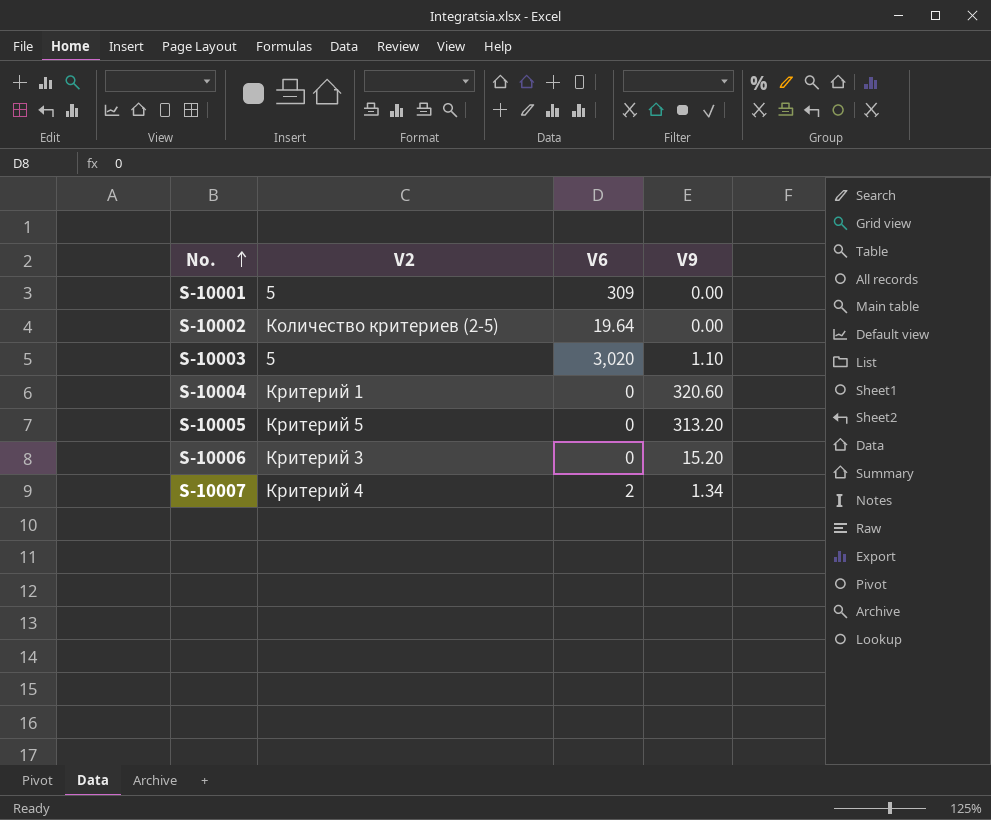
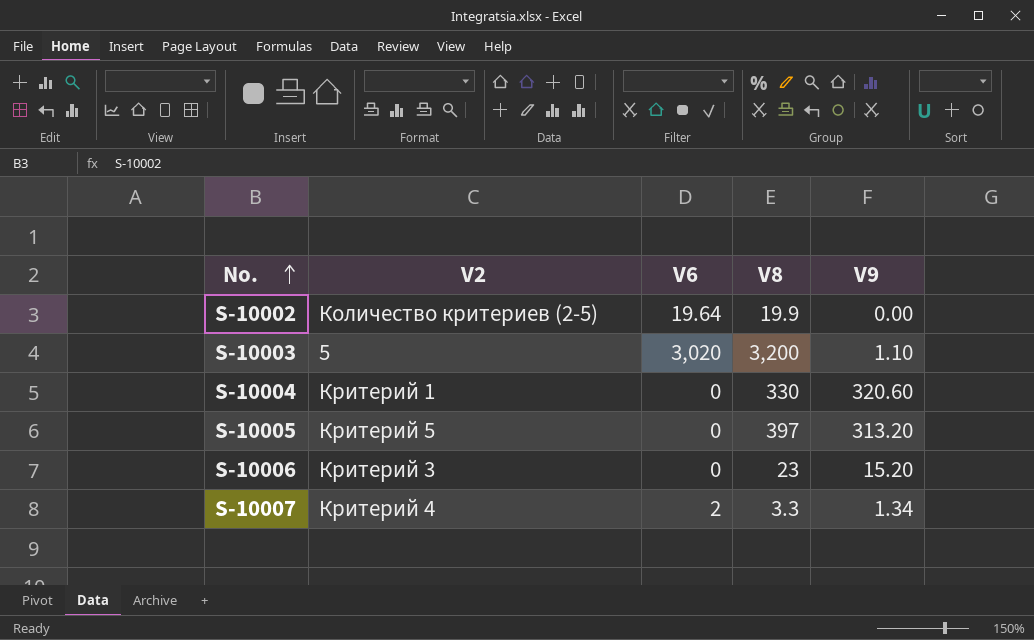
column V8 | position: none -> 4
row S-10001: 5 | 309 | 0.00 -> none

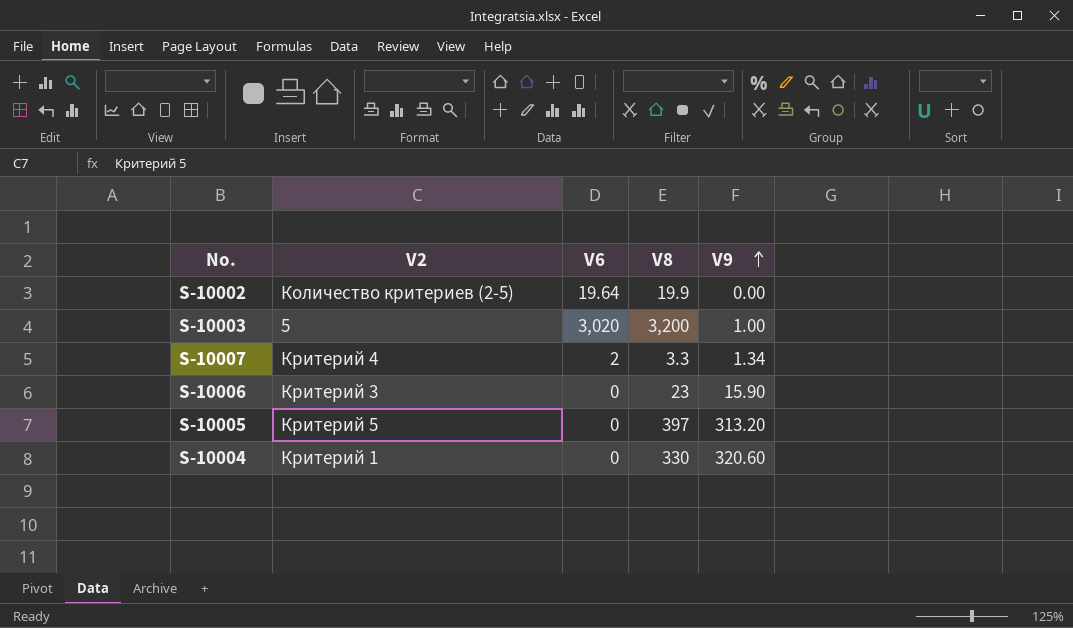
row order: No. ascending -> V9 ascending
S-10003 | V9: 1.10 -> 1.00
S-10006 | V9: 15.20 -> 15.90

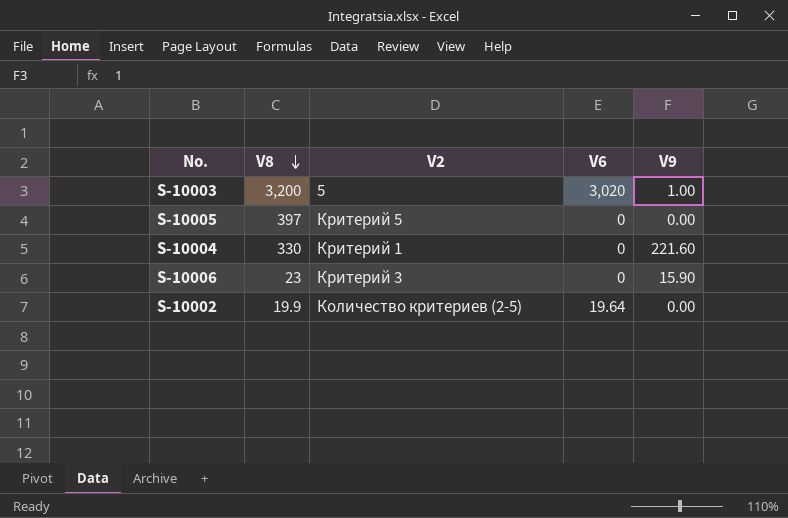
row order: V9 ascending -> V8 descending
column V8 | position: 4 -> 2
row S-10007: Критерий 4 | 2 | 3.3 | 1.34 -> none
S-10005 | V9: 313.20 -> 0.00
S-10004 | V9: 320.60 -> 221.60

